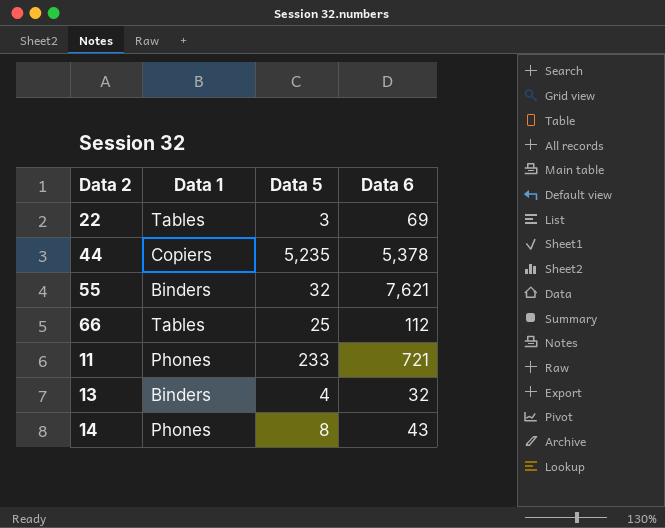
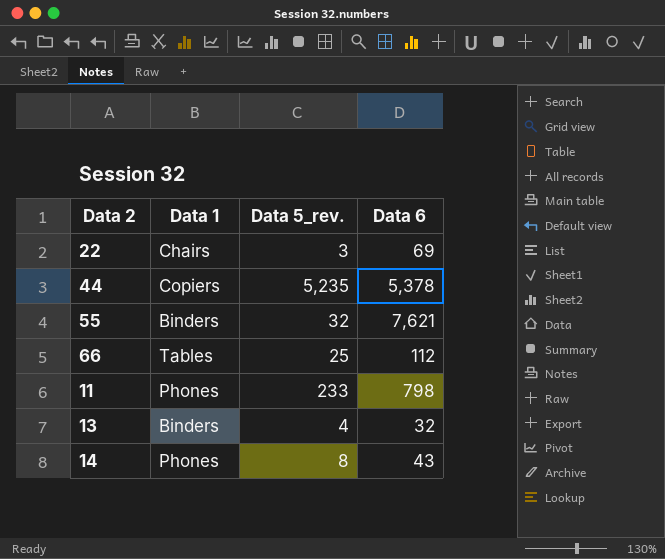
column name: Data 5 -> Data 5_rev.
22 | Data 1: Tables -> Chairs
11 | Data 6: 721 -> 798

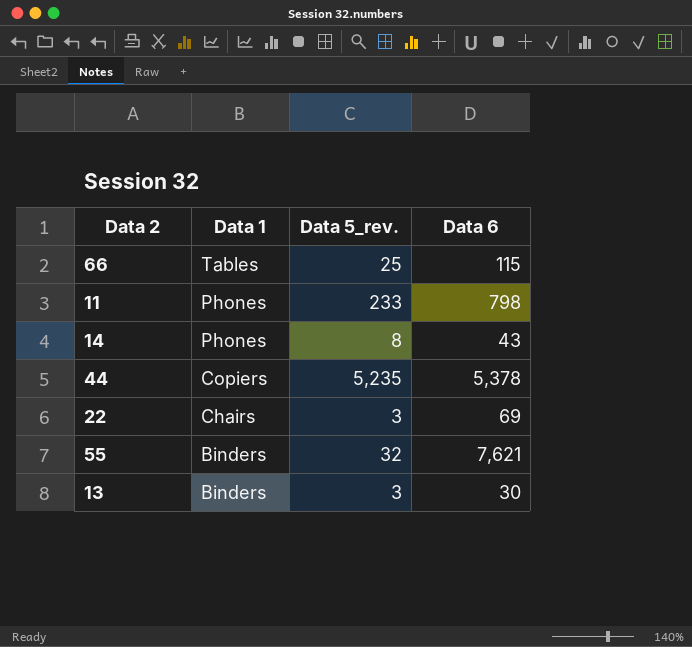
row order: none -> Data 1 descending
66 | Data 6: 112 -> 115
13 | Data 5_rev.: 4 -> 3
13 | Data 6: 32 -> 30

